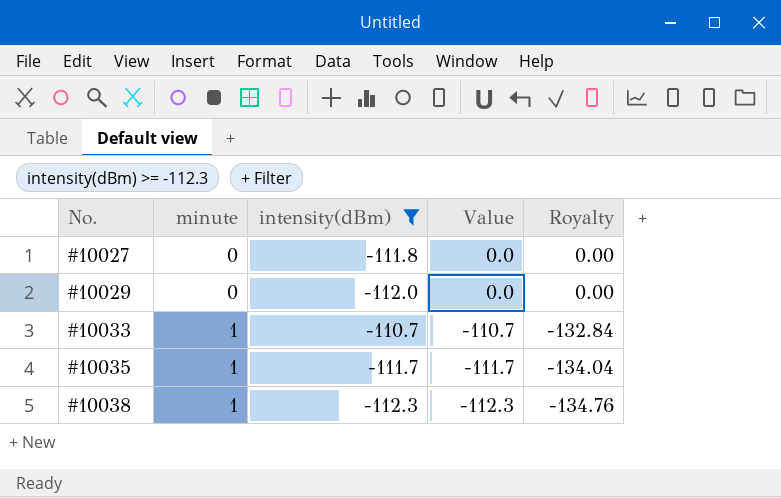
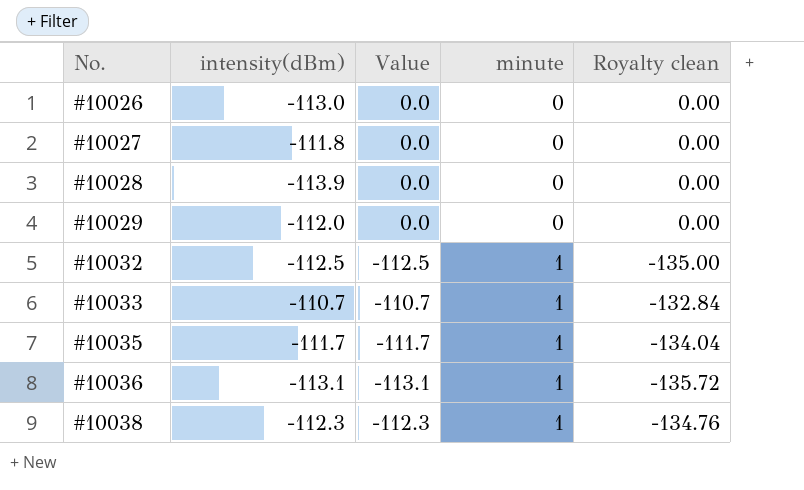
filter: intensity(dBm) >= -112.3 -> none
column minute | position: 2 -> 4
column name: Royalty -> Royalty clean

